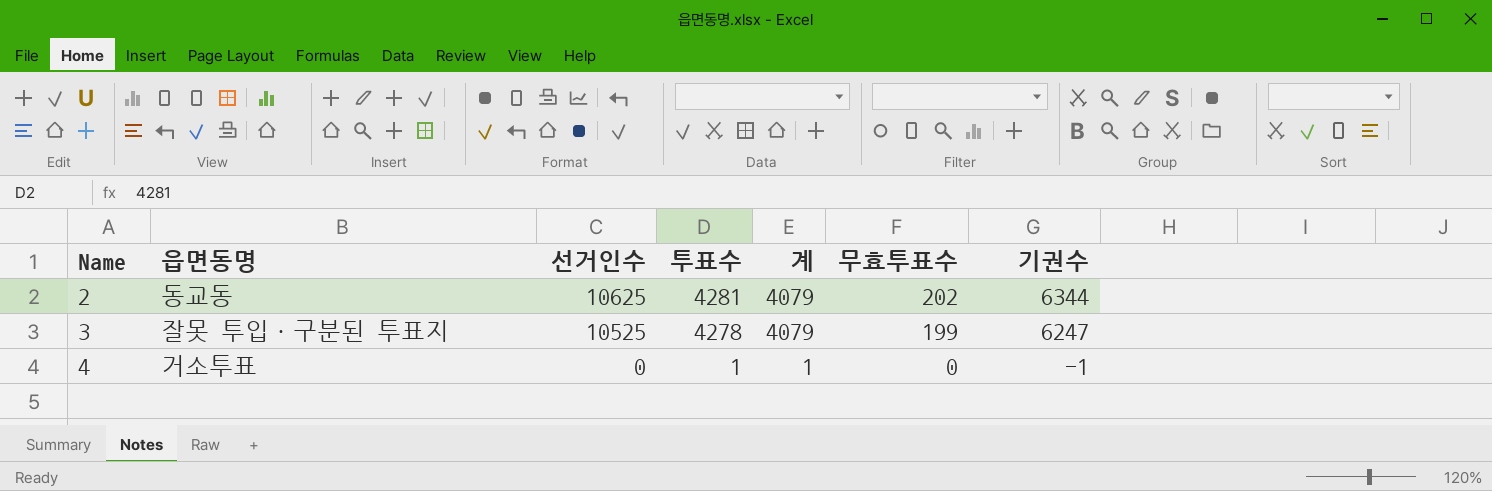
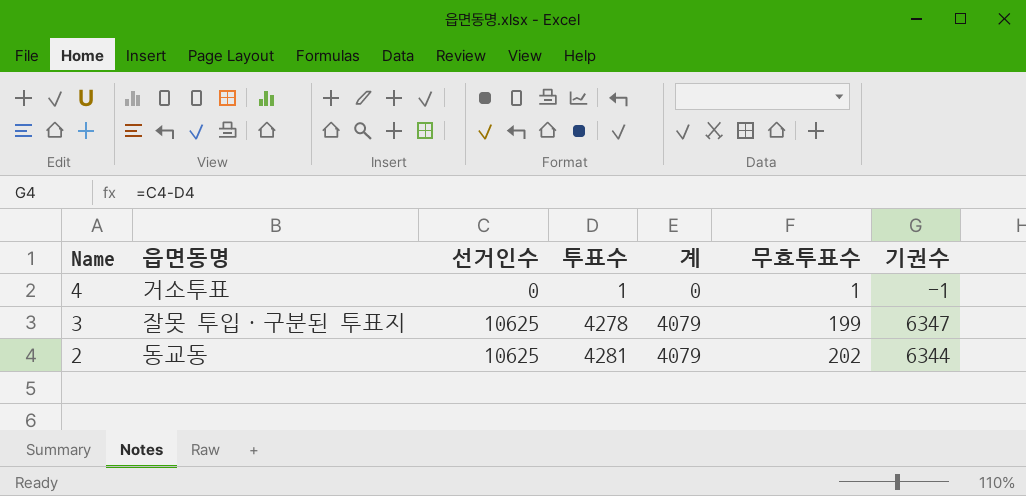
row order: Name ascending -> Name descending
4 | 계: 1 -> 0
4 | 무효투표수: 0 -> 1
3 | 선거인수: 10525 -> 10625
3 | 기권수: 6247 -> 6347

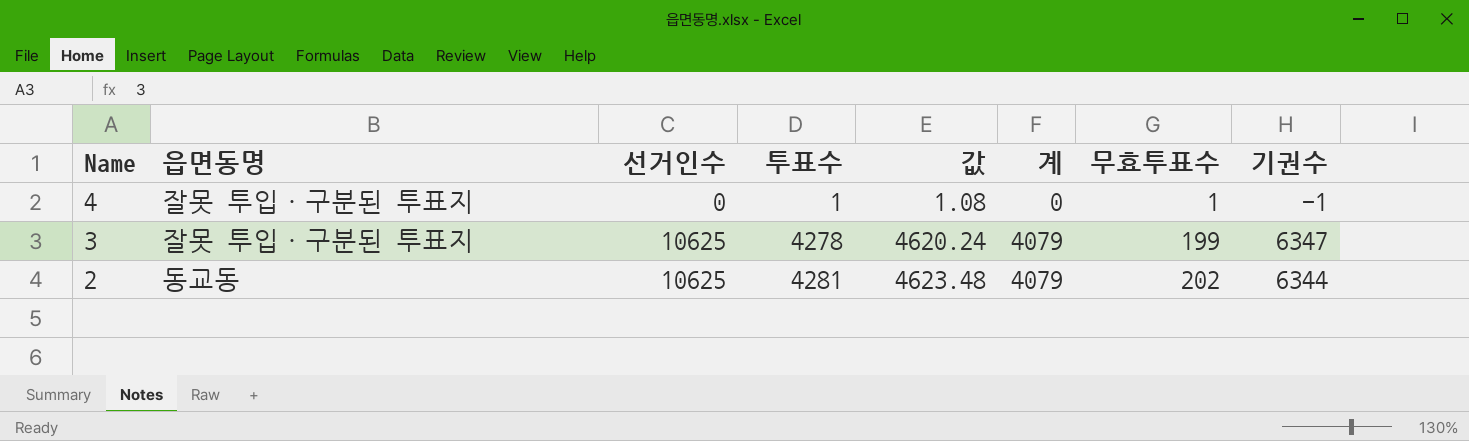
column 값 | formula: none -> [투표수] * 1.08
4 | 읍면동명: 거소투표 -> 잘못 투입·구분된 투표지

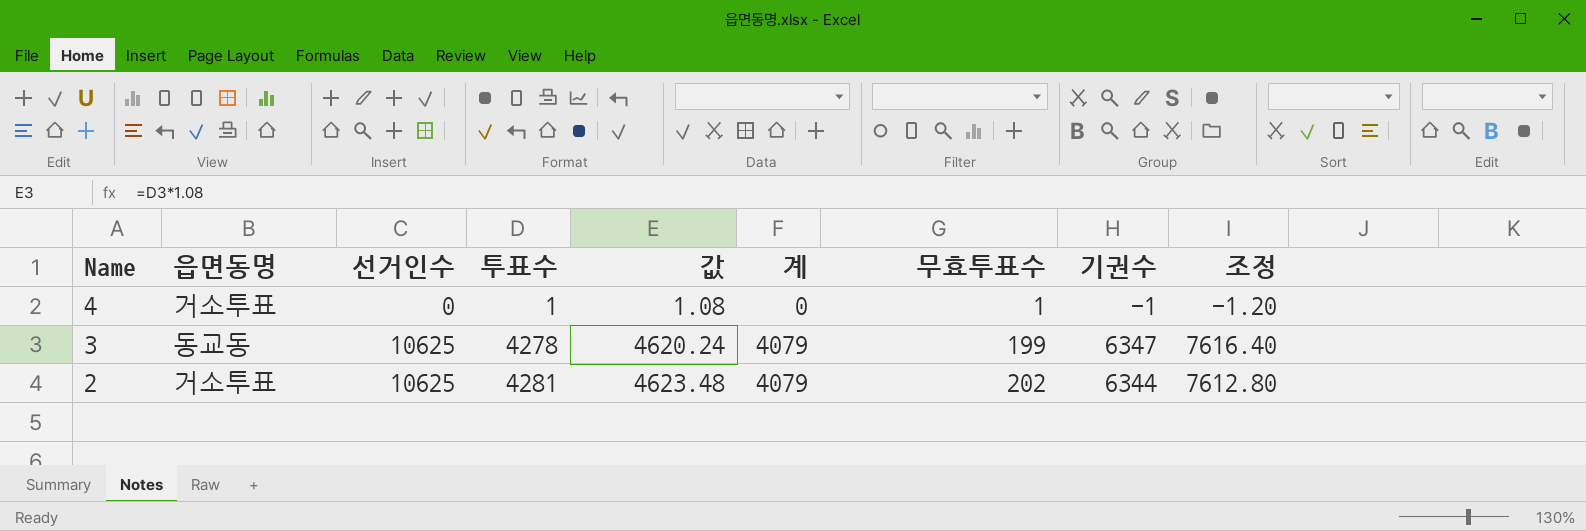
column 조정 | formula: none -> [기권수] * 1.2
4 | 읍면동명: 잘못 투입·구분된 투표지 -> 거소투표
3 | 읍면동명: 잘못 투입·구분된 투표지 -> 동교동
2 | 읍면동명: 동교동 -> 거소투표

